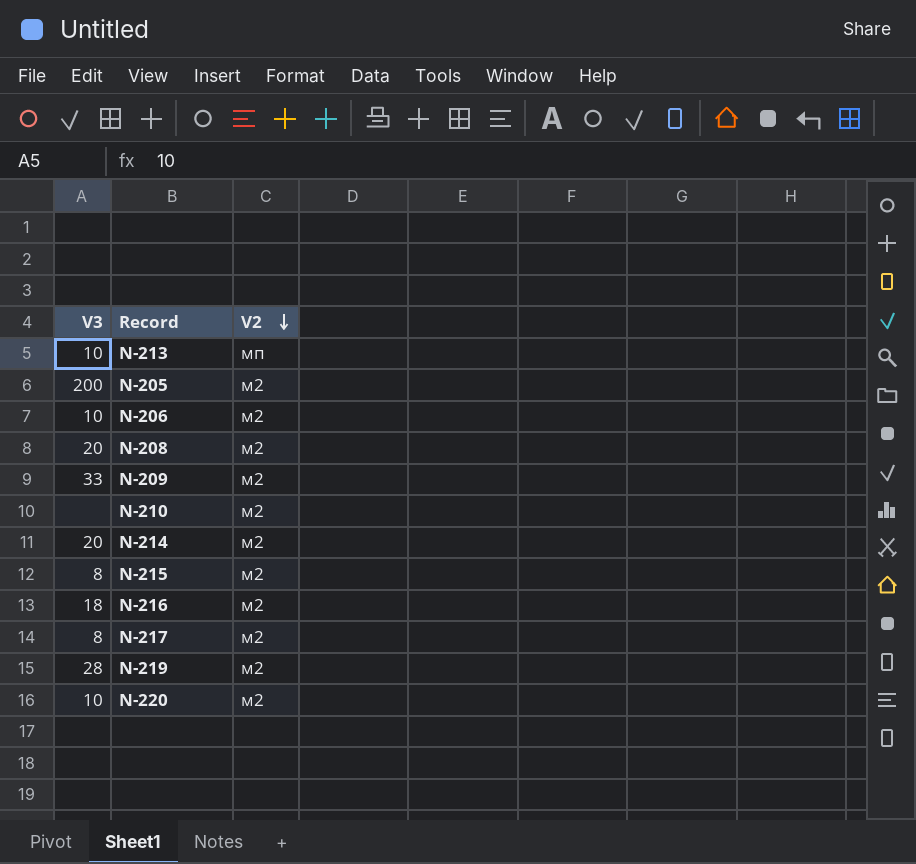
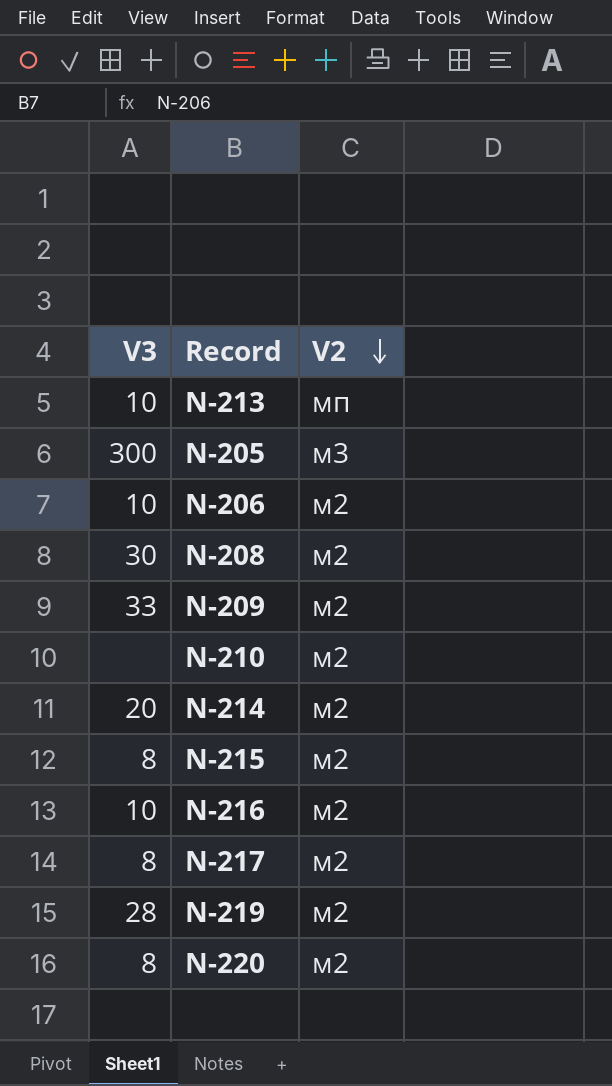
N-205 | V3: 200 -> 300
N-205 | V2: м2 -> м3
N-208 | V3: 20 -> 30
N-216 | V3: 18 -> 10
N-220 | V3: 10 -> 8

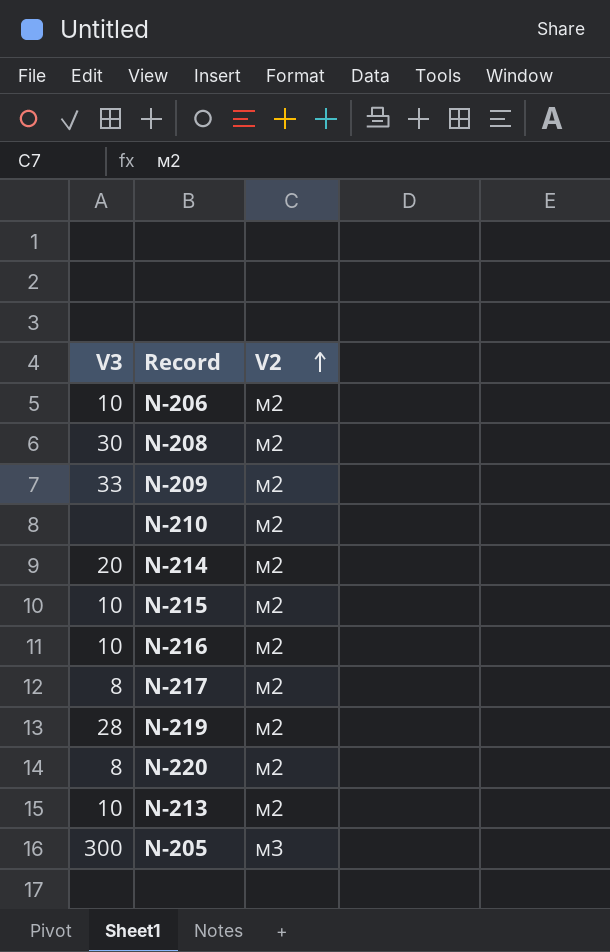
row order: V2 descending -> V2 ascending
N-215 | V3: 8 -> 10
N-213 | V2: мп -> м2

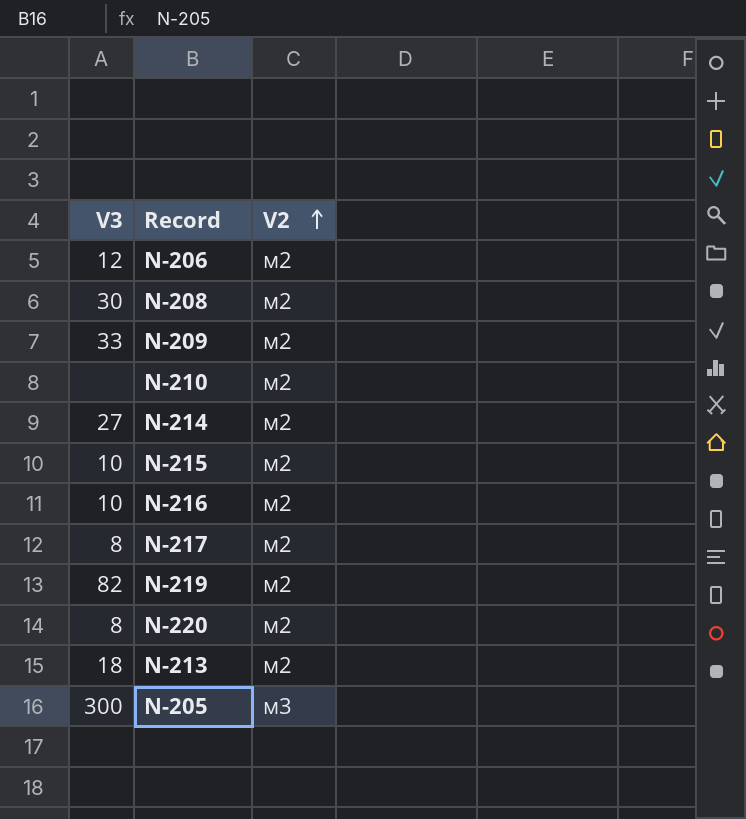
N-206 | V3: 10 -> 12
N-214 | V3: 20 -> 27
N-219 | V3: 28 -> 82
N-213 | V3: 10 -> 18

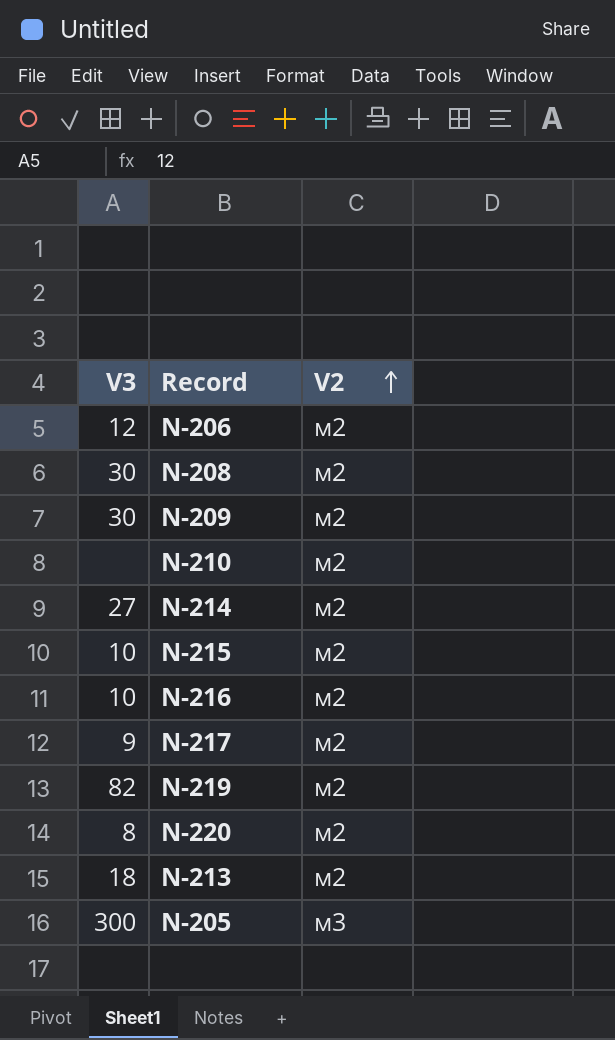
N-209 | V3: 33 -> 30
N-217 | V3: 8 -> 9

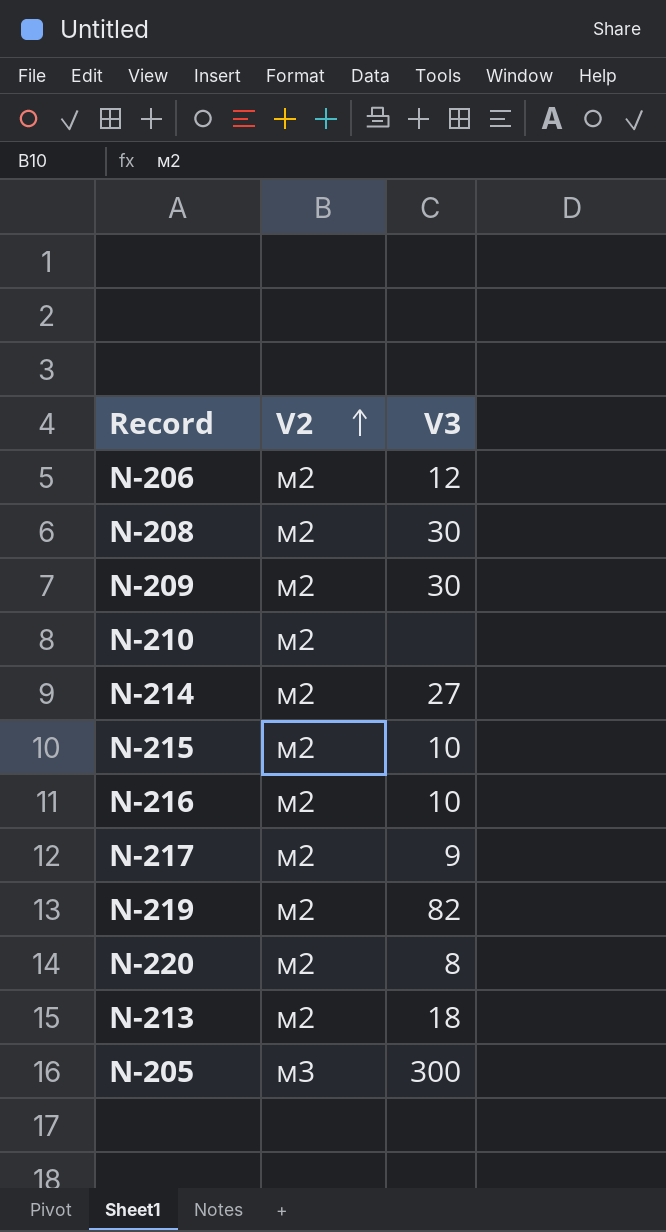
column V3 | position: 1 -> 3

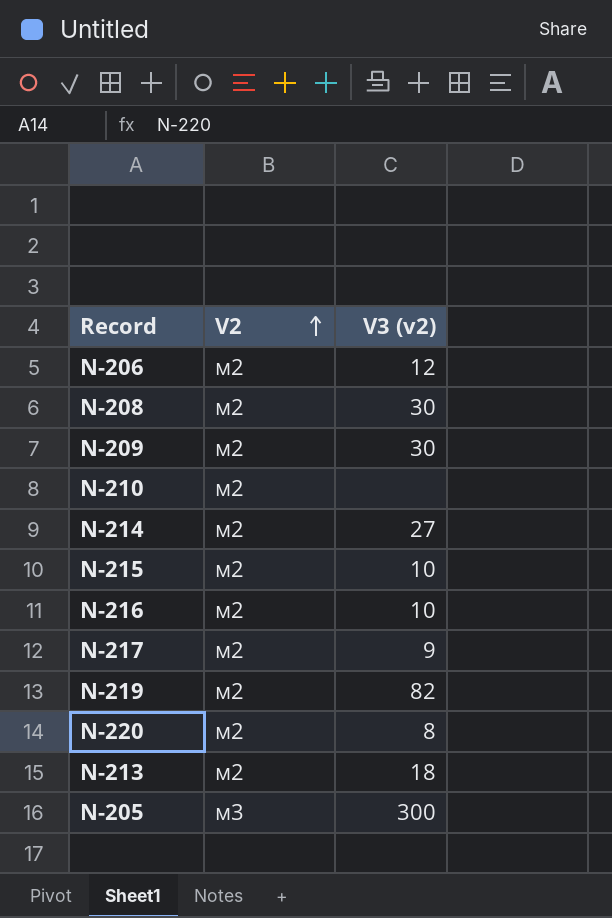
column name: V3 -> V3 (v2)

